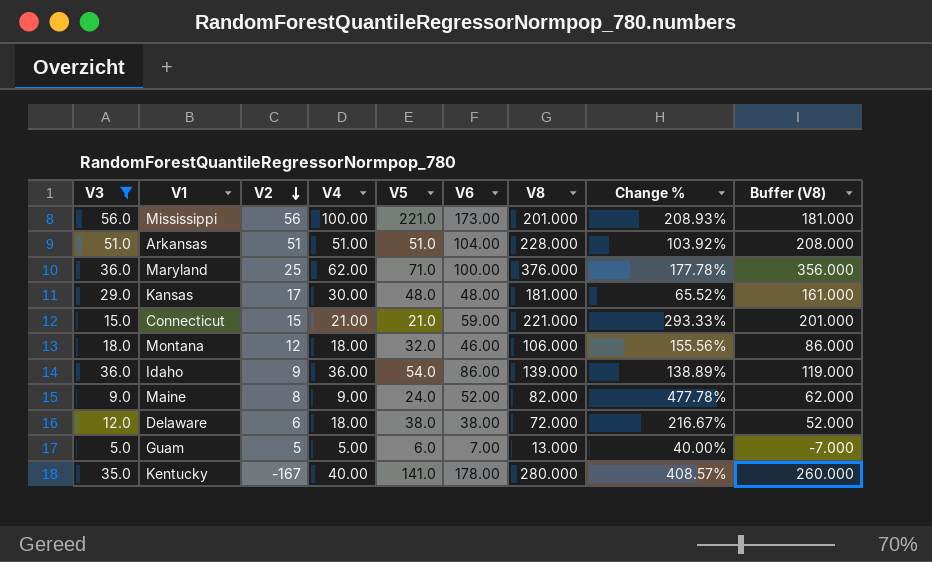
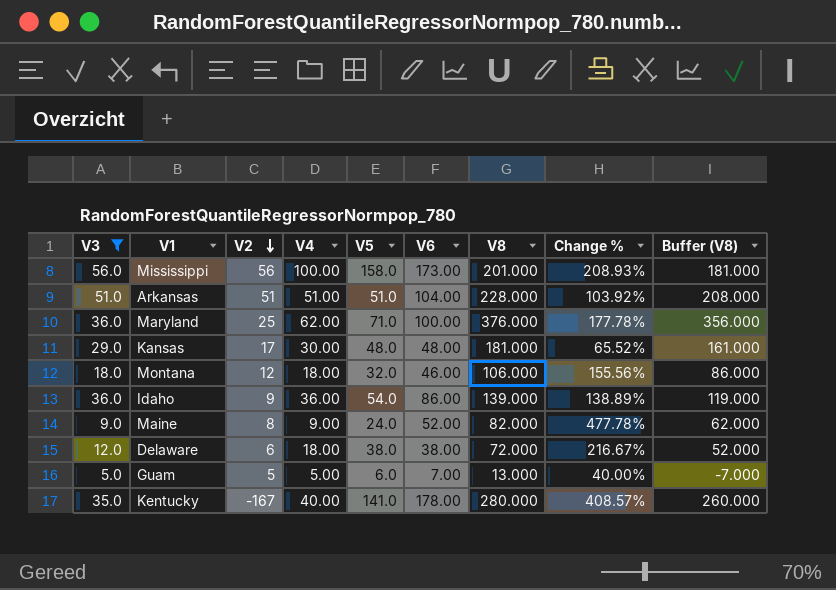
row Connecticut: 15.0 | 15 | 21.00 | 21.0 | 59.00 | 221.000 | 293.33% | 201.000 -> none
Mississippi | V5: 221.0 -> 158.0

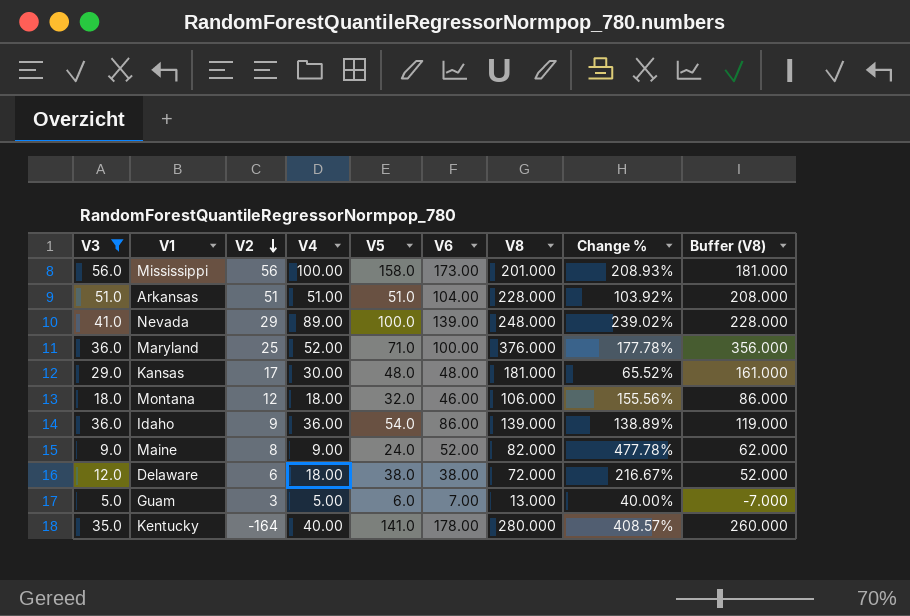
row Nevada: none -> 41.0 | 29 | 89.00 | 100.0 | 139.00 | 248.000 | 239.02% | 228.000
Maryland | V4: 62.00 -> 52.00
Guam | V2: 5 -> 3
Kentucky | V2: -167 -> -164

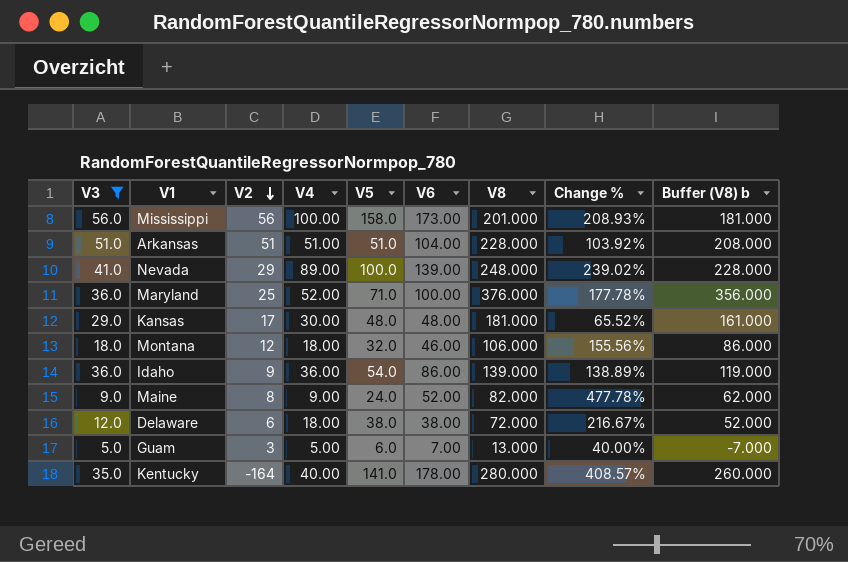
column name: Buffer (V8) -> Buffer (V8) b

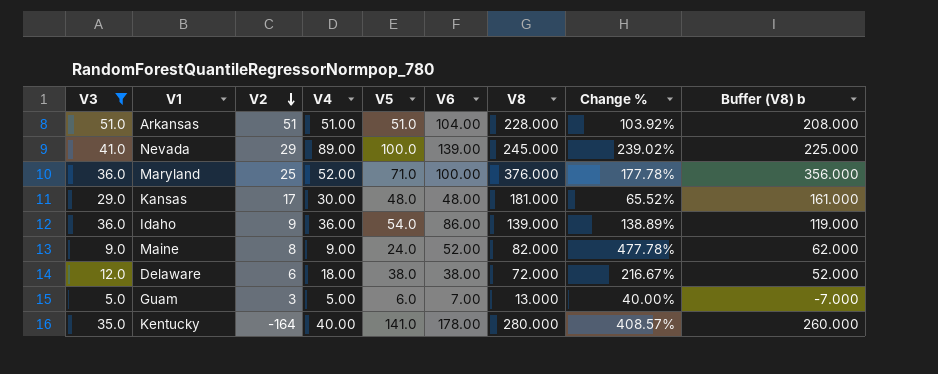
row Mississippi: 56.0 | 56 | 100.00 | 158.0 | 173.00 | 201.000 | 208.93% | 181.000 -> none
row Montana: 18.0 | 12 | 18.00 | 32.0 | 46.00 | 106.000 | 155.56% | 86.000 -> none
Nevada | V8: 248.000 -> 245.000
Nevada | Buffer (V8) b: 228.000 -> 225.000

